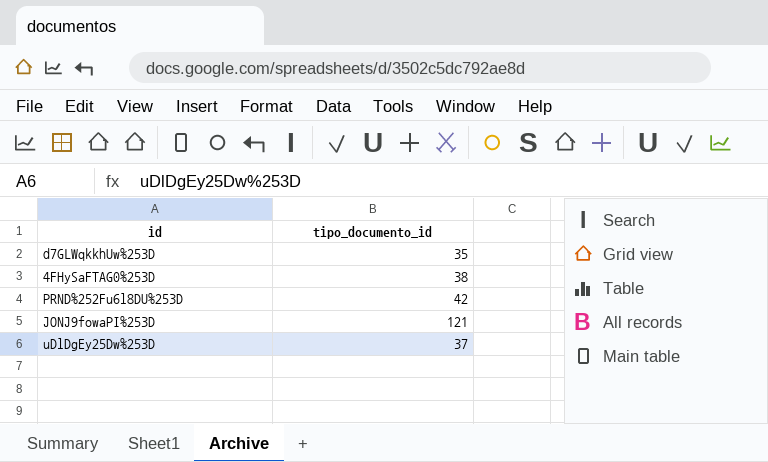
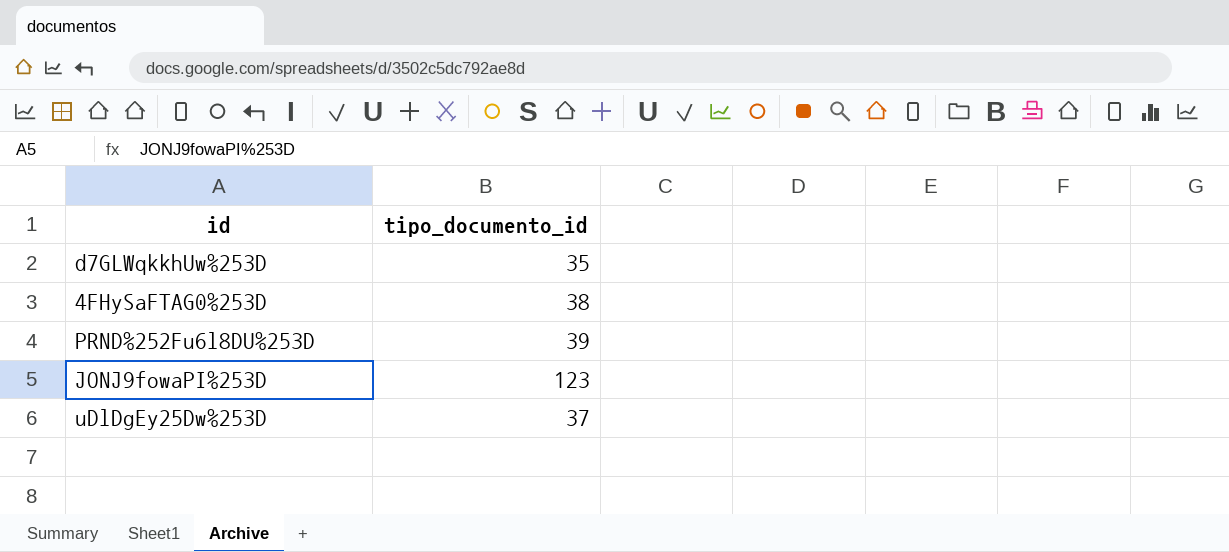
PRND%252Fu6l8DU%253D | tipo_documento_id: 42 -> 39
JONJ9fowaPI%253D | tipo_documento_id: 121 -> 123

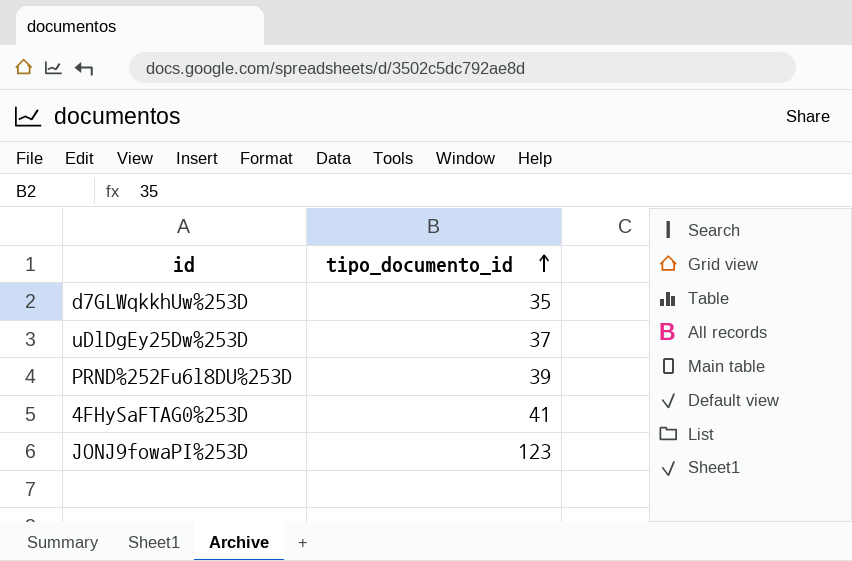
row order: none -> tipo_documento_id ascending
4FHySaFTAG0%253D | tipo_documento_id: 38 -> 41

